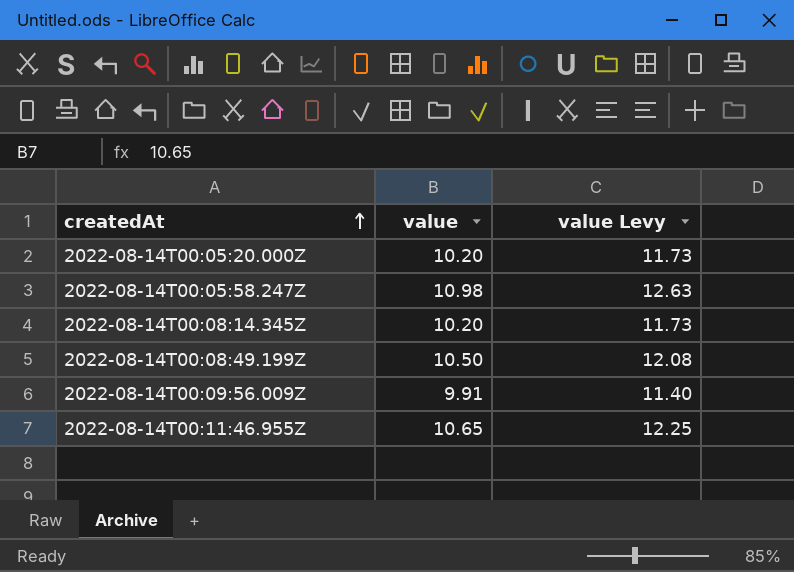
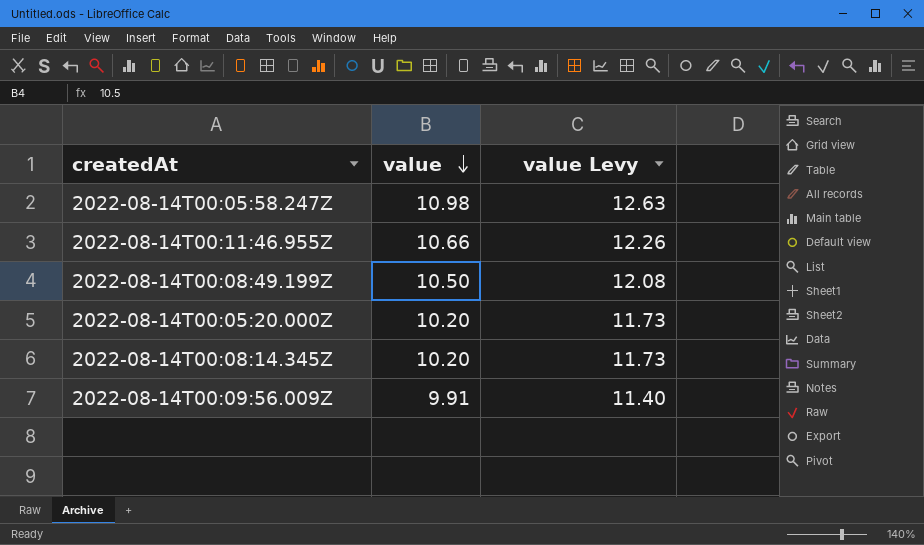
row order: createdAt ascending -> value descending
2022-08-14T00:11:46.955Z | value: 10.65 -> 10.66
2022-08-14T00:11:46.955Z | value Levy: 12.25 -> 12.26

